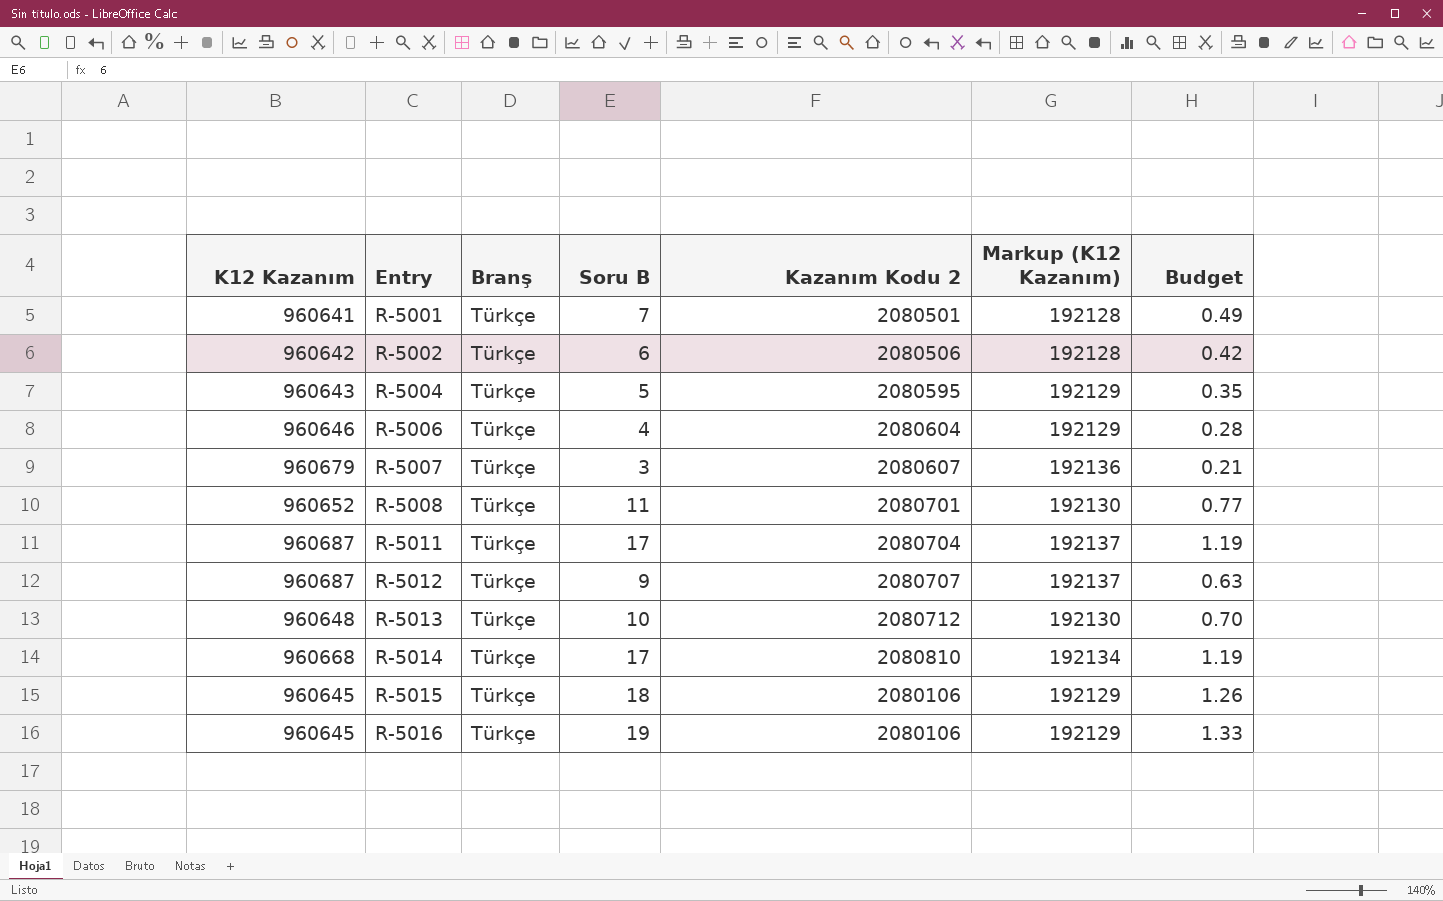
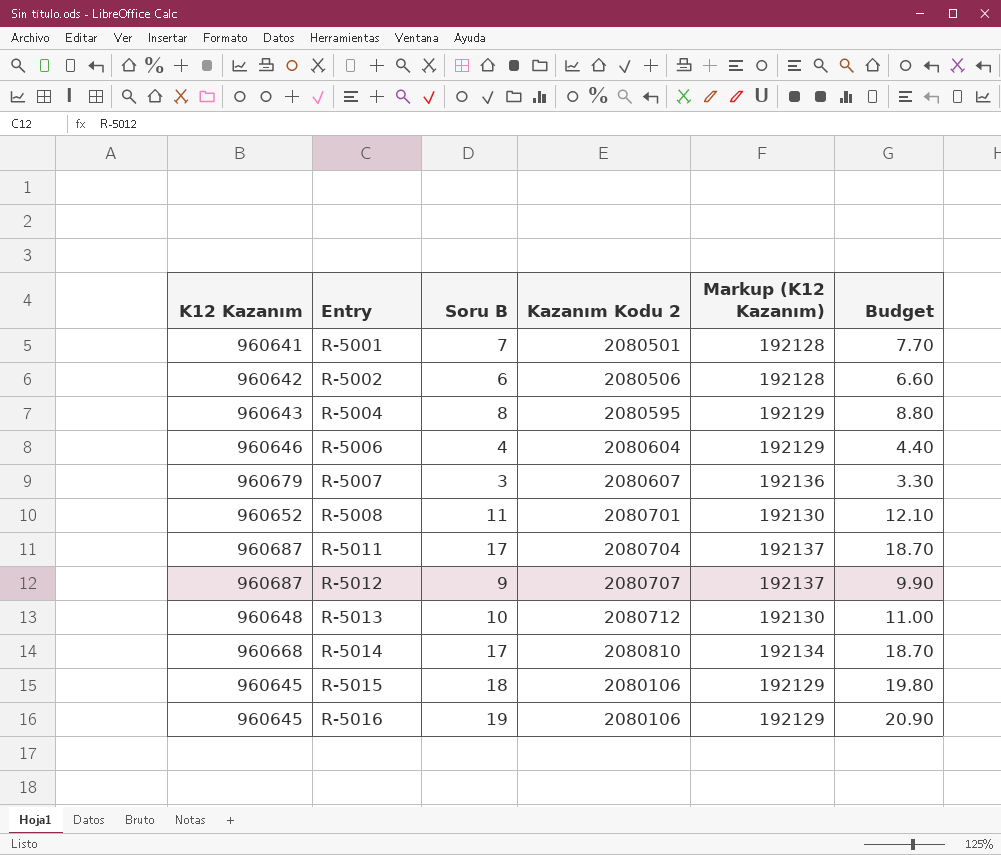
column Branş | position: 3 -> none
column Budget | formula: [Soru B] * 0.07 -> [Soru B] * 1.1
R-5004 | Soru B: 5 -> 8

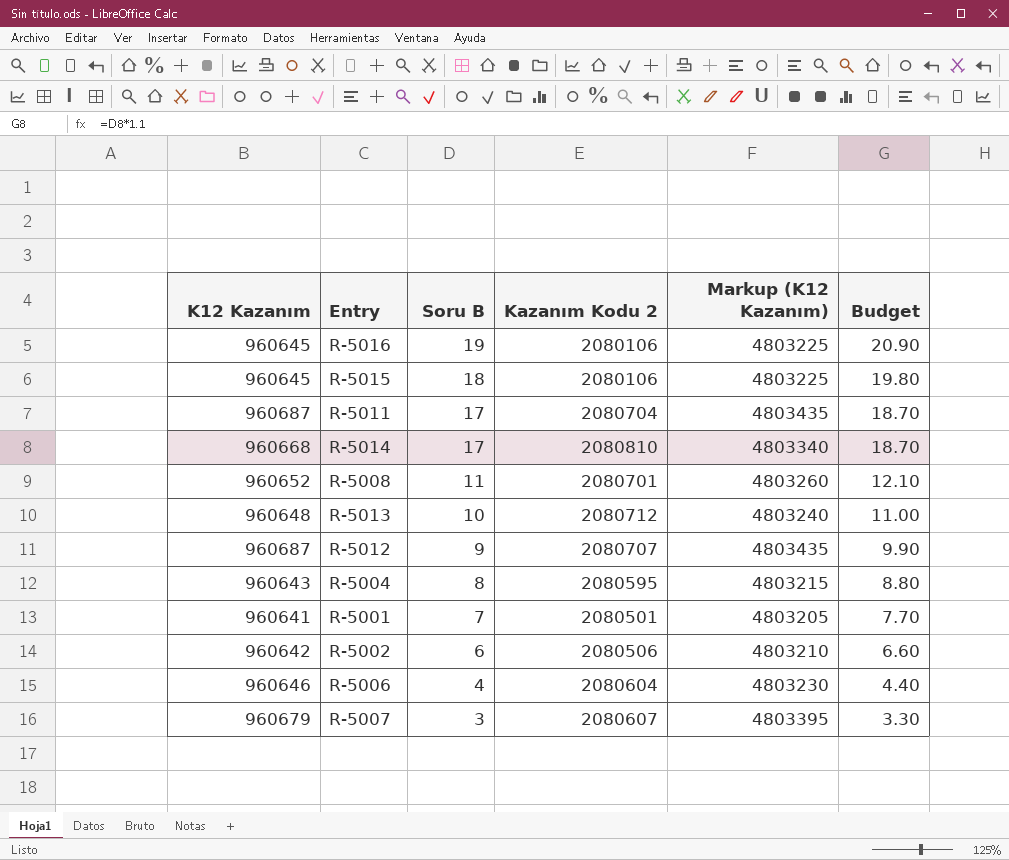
row order: Entry ascending -> Soru B descending
column Markup (K12 Kazanım) | formula: [K12 Kazanım] * 0.2 -> [K12 Kazanım] * 5

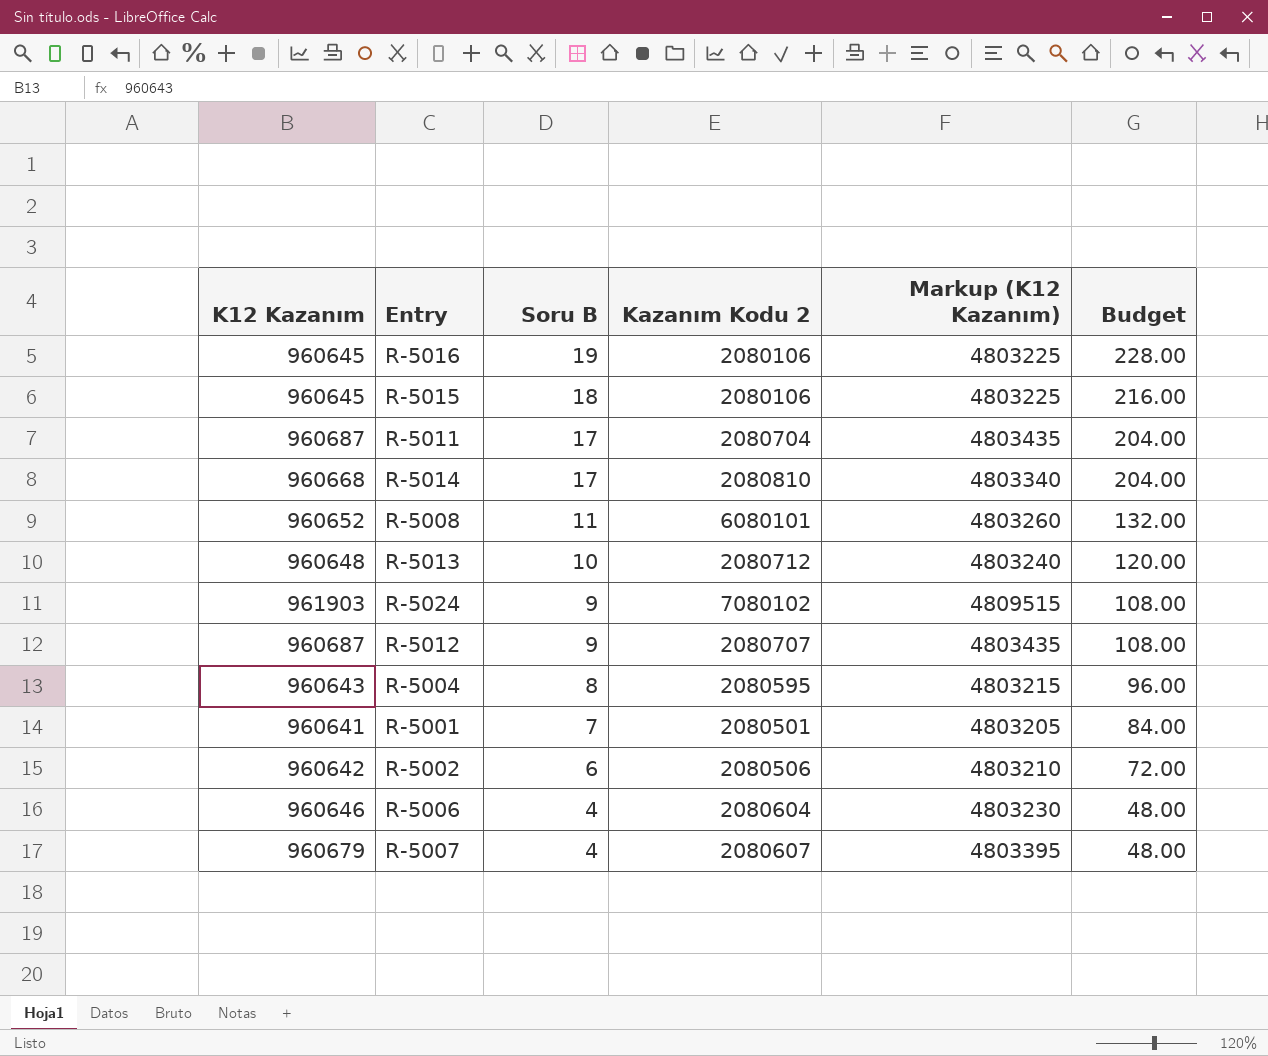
column Budget | formula: [Soru B] * 1.1 -> [Soru B] * 12
R-5008 | Kazanım Kodu 2: 2080701 -> 6080101
row R-5024: none -> 961903 | 9 | 7080102 | 4809515 | 108.00
R-5007 | Soru B: 3 -> 4

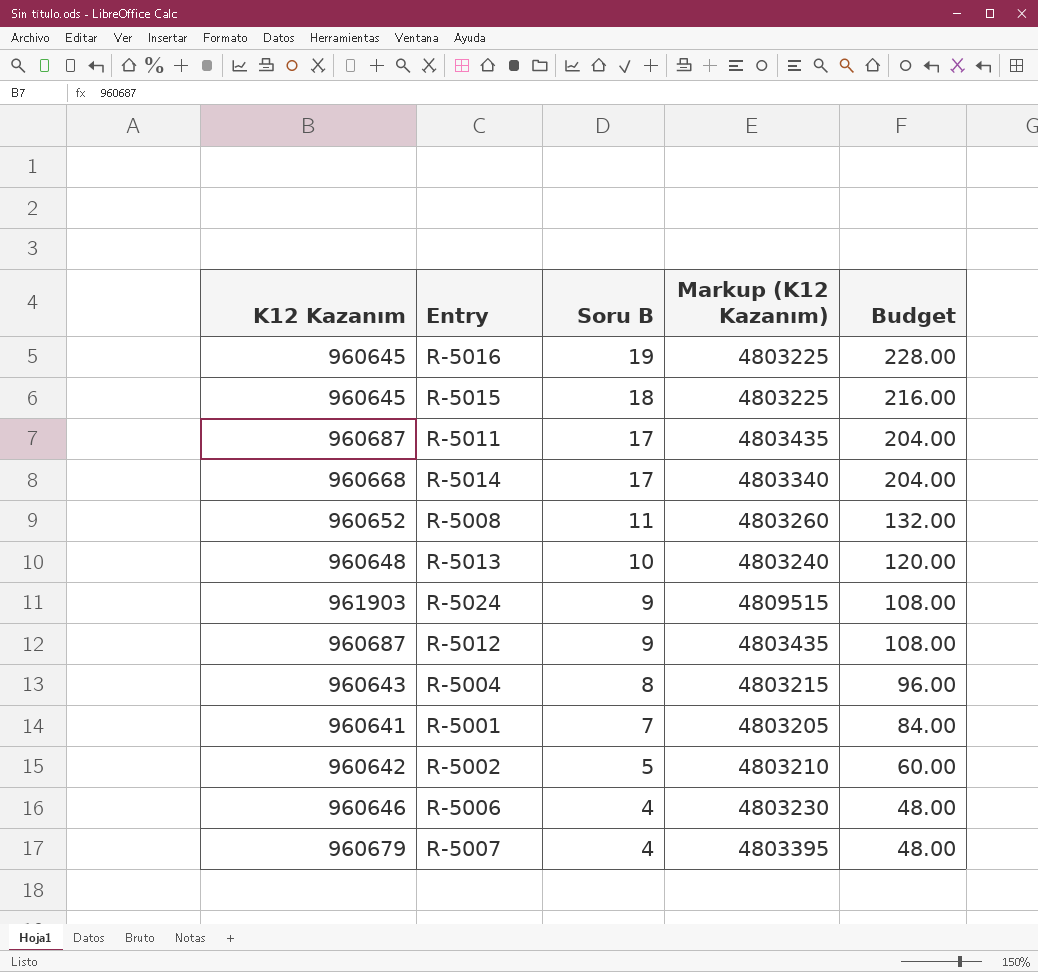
column Kazanım Kodu 2 | position: 4 -> none
R-5002 | Soru B: 6 -> 5
R-5002 | Budget: 72.00 -> 60.00

